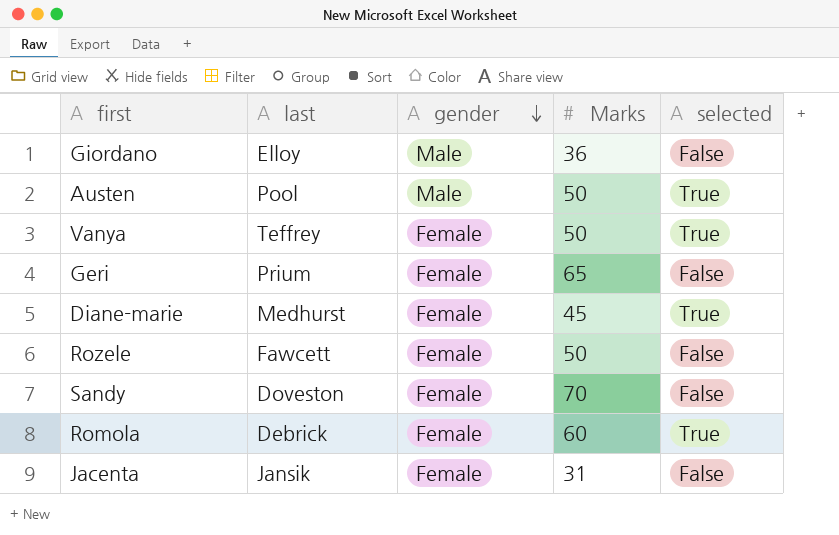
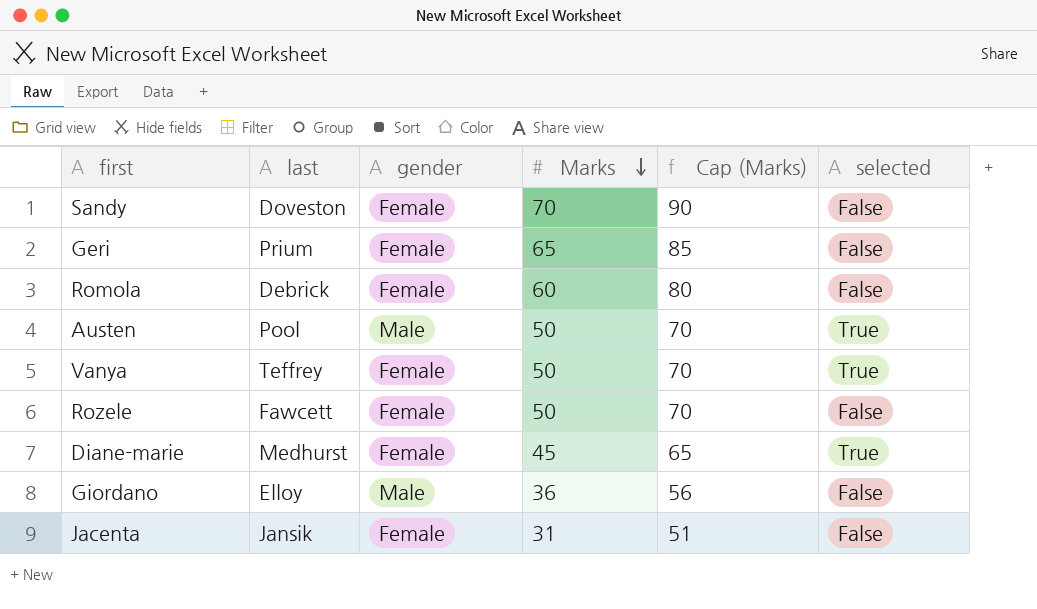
row order: gender descending -> Marks descending
column Cap (Marks) | formula: none -> [Marks] + 20
Romola | selected: True -> False

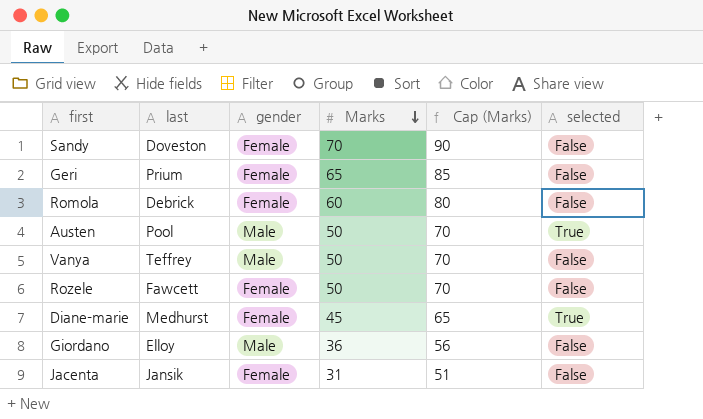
Vanya | gender: Female -> Male
Vanya | selected: True -> False

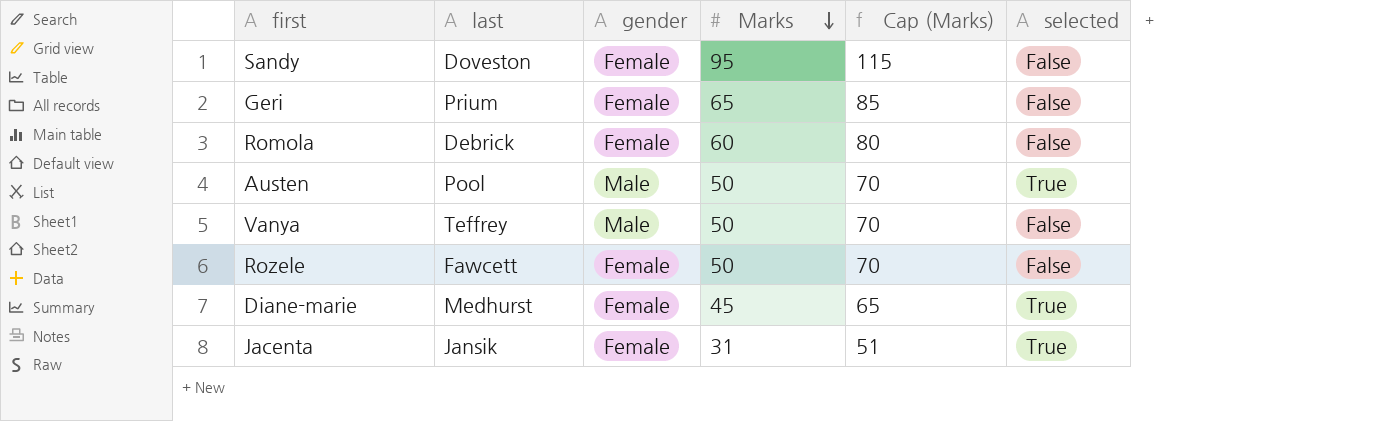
row Giordano: Elloy | Male | 36 | 56 | False -> none
Sandy | Marks: 70 -> 95
Sandy | Cap (Marks): 90 -> 115
Jacenta | selected: False -> True

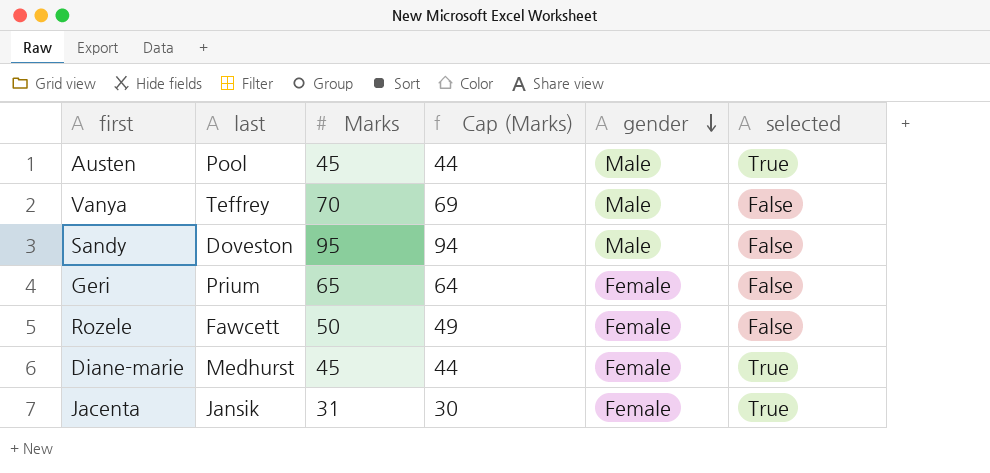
row order: Marks descending -> gender descending
column Cap (Marks) | formula: [Marks] + 20 -> [Marks] - 1
column gender | position: 3 -> 5
row Romola: Debrick | Female | 60 | 80 | False -> none
Austen | Marks: 50 -> 45
Vanya | Marks: 50 -> 70
Sandy | gender: Female -> Male

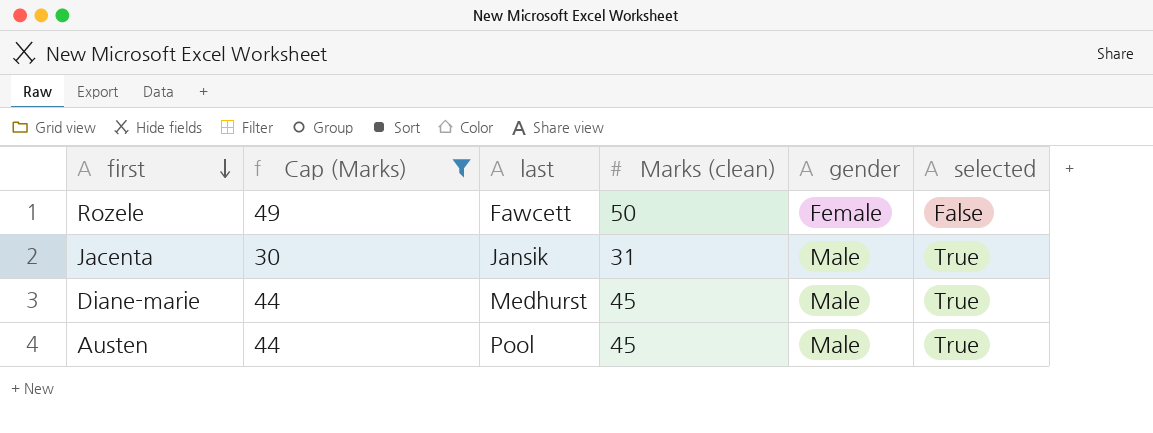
filter: none -> Cap (Marks) <= 49
row order: gender descending -> first descending
column Cap (Marks) | position: 4 -> 2
column name: Marks -> Marks (clean)
Jacenta | gender: Female -> Male
Diane-marie | gender: Female -> Male

